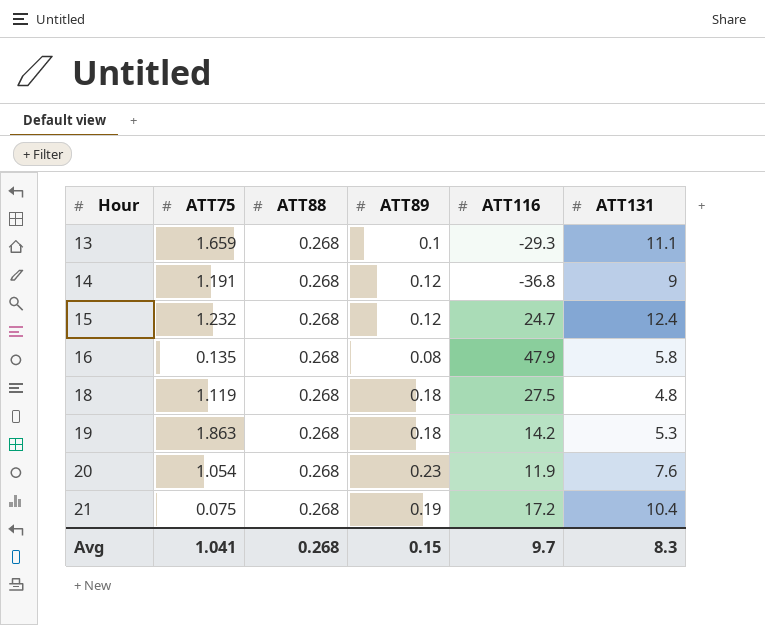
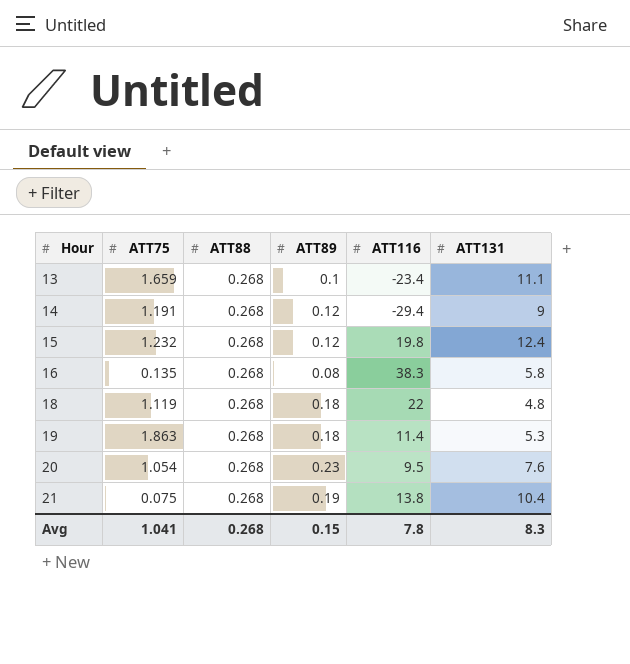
13 | ATT116: -29.3 -> -23.4
14 | ATT116: -36.8 -> -29.4
15 | ATT116: 24.7 -> 19.8
16 | ATT116: 47.9 -> 38.3
18 | ATT116: 27.5 -> 22
19 | ATT116: 14.2 -> 11.4
20 | ATT116: 11.9 -> 9.5
21 | ATT116: 17.2 -> 13.8
Avg | ATT116: 9.7 -> 7.8

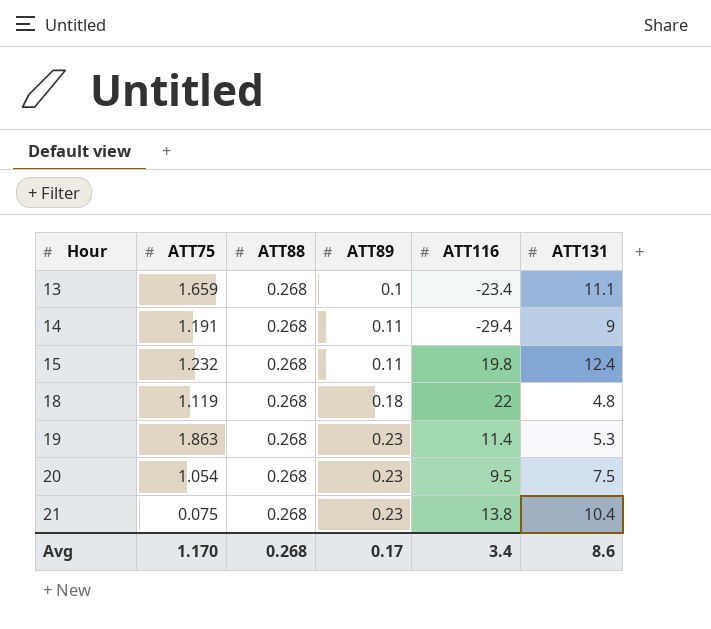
row 16: 0.135 | 0.268 | 0.08 | 38.3 | 5.8 -> none
14 | ATT89: 0.12 -> 0.11
15 | ATT89: 0.12 -> 0.11
19 | ATT89: 0.18 -> 0.23
20 | ATT131: 7.6 -> 7.5
21 | ATT89: 0.19 -> 0.23
Avg | ATT75: 1.041 -> 1.170
Avg | ATT89: 0.15 -> 0.17
Avg | ATT116: 7.8 -> 3.4
Avg | ATT131: 8.3 -> 8.6

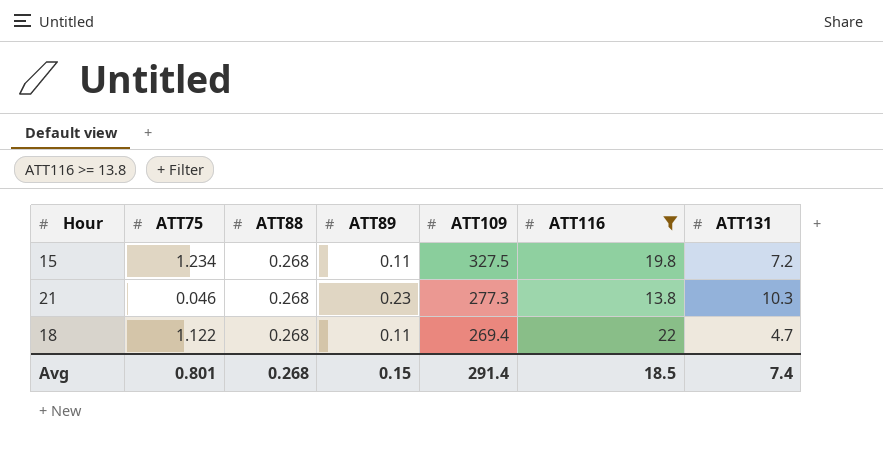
filter: none -> ATT116 >= 13.8
row order: Hour ascending -> ATT109 descending
column ATT109 | position: none -> 5
15 | ATT75: 1.232 -> 1.234
15 | ATT131: 12.4 -> 7.2
21 | ATT75: 0.075 -> 0.046
21 | ATT131: 10.4 -> 10.3
18 | ATT75: 1.119 -> 1.122
18 | ATT89: 0.18 -> 0.11
18 | ATT131: 4.8 -> 4.7
Avg | ATT75: 1.170 -> 0.801
Avg | ATT89: 0.17 -> 0.15
Avg | ATT116: 3.4 -> 18.5
Avg | ATT131: 8.6 -> 7.4

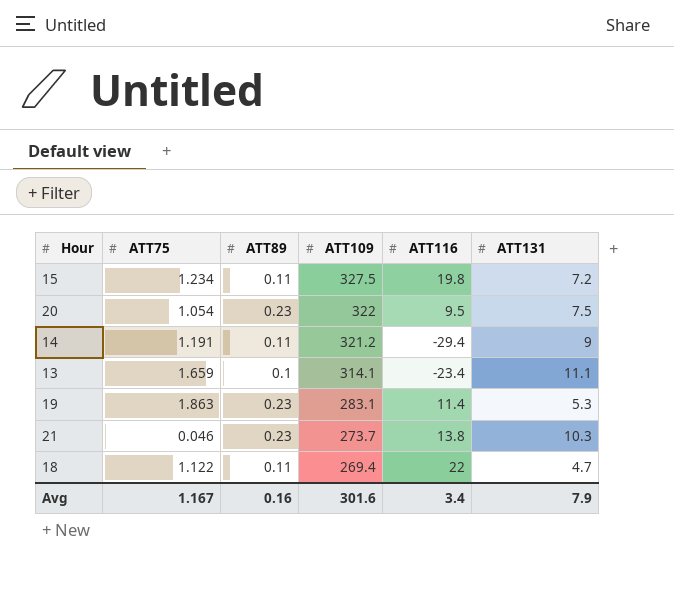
filter: ATT116 >= 13.8 -> none
column ATT88 | position: 3 -> none
21 | ATT109: 277.3 -> 273.7
Avg | ATT75: 0.801 -> 1.167
Avg | ATT89: 0.15 -> 0.16
Avg | ATT109: 291.4 -> 301.6
Avg | ATT116: 18.5 -> 3.4
Avg | ATT131: 7.4 -> 7.9

